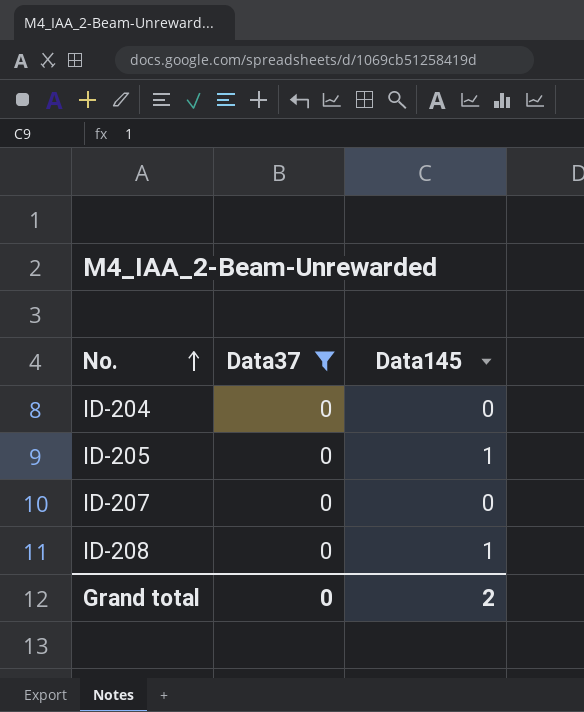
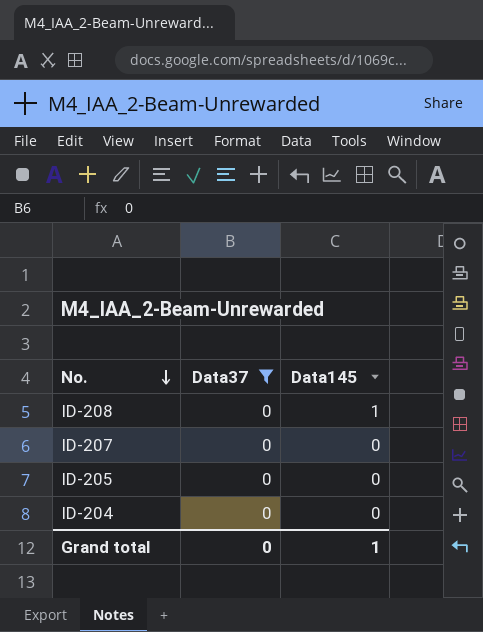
row order: No. ascending -> No. descending
ID-205 | Data145: 1 -> 0
Grand total | Data145: 2 -> 1

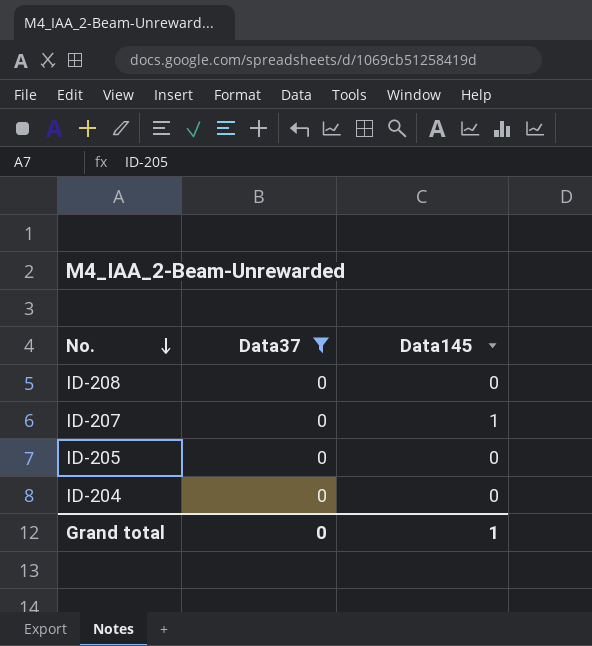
ID-208 | Data145: 1 -> 0
ID-207 | Data145: 0 -> 1

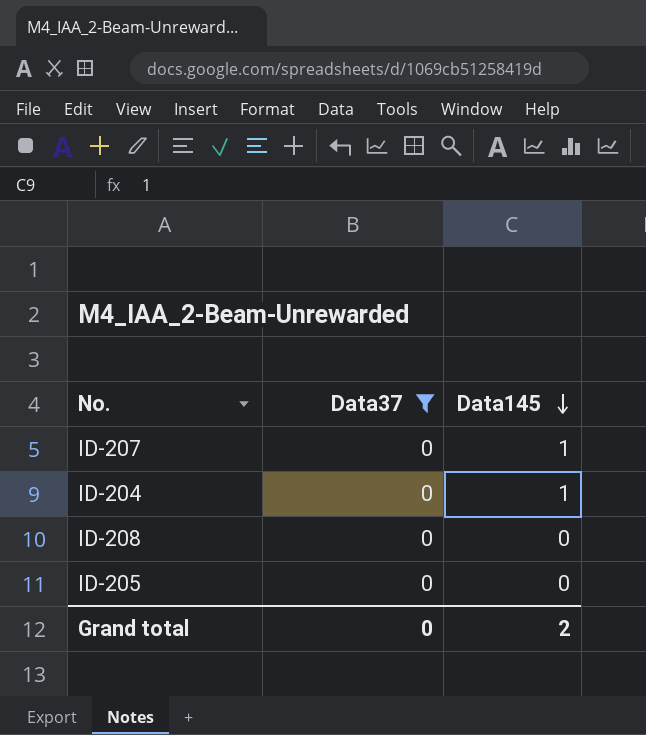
row order: No. descending -> Data145 descending
ID-204 | Data145: 0 -> 1
Grand total | Data145: 1 -> 2

